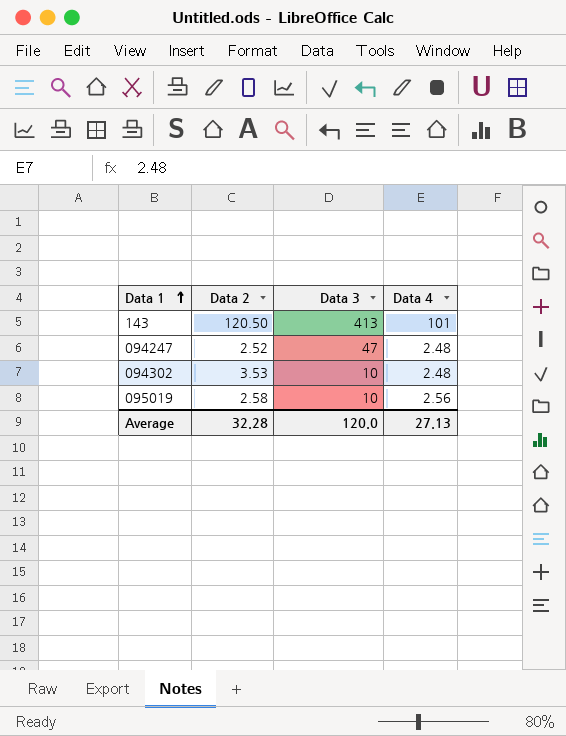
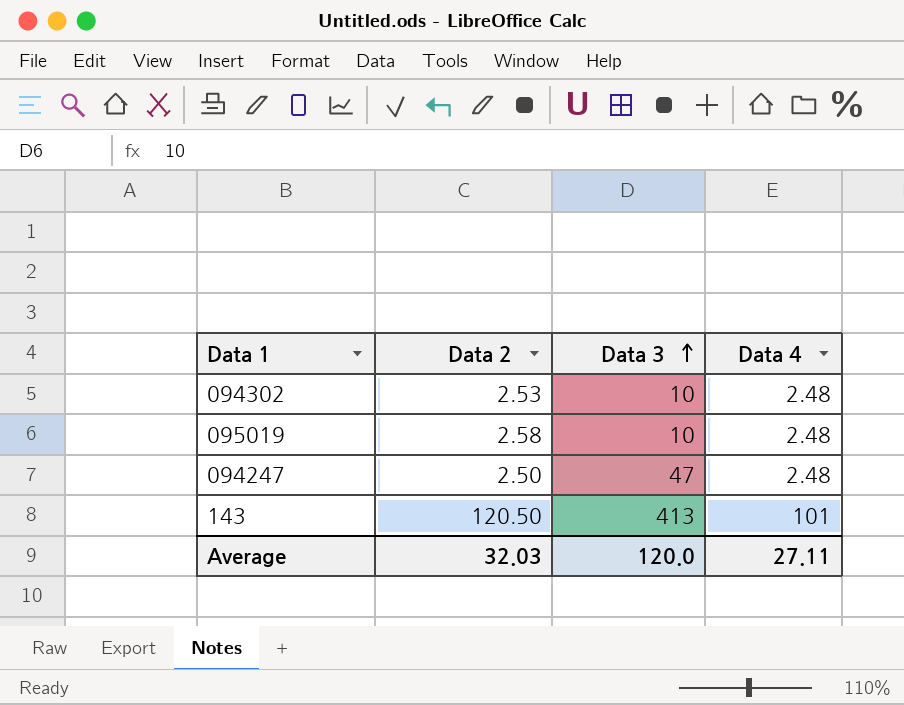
row order: Data 1 ascending -> Data 3 ascending
094302 | Data 2: 3.53 -> 2.53
095019 | Data 4: 2.56 -> 2.48
094247 | Data 2: 2.52 -> 2.50
Average | Data 2: 32.28 -> 32.03
Average | Data 4: 27.13 -> 27.11

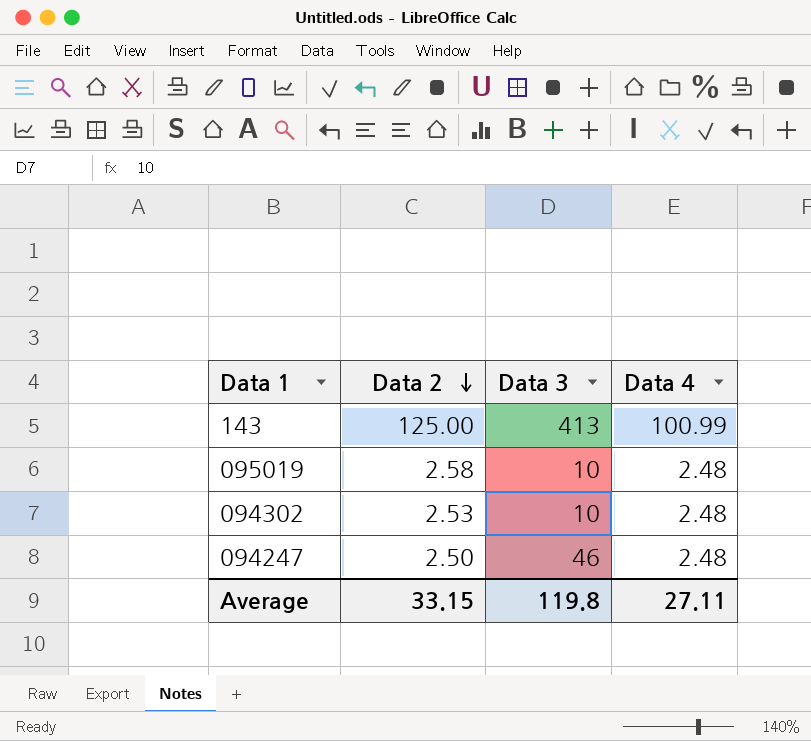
row order: Data 3 ascending -> Data 2 descending
143 | Data 2: 120.50 -> 125.00
143 | Data 4: 101 -> 100.99
094247 | Data 3: 47 -> 46
Average | Data 2: 32.03 -> 33.15
Average | Data 3: 120.0 -> 119.8

